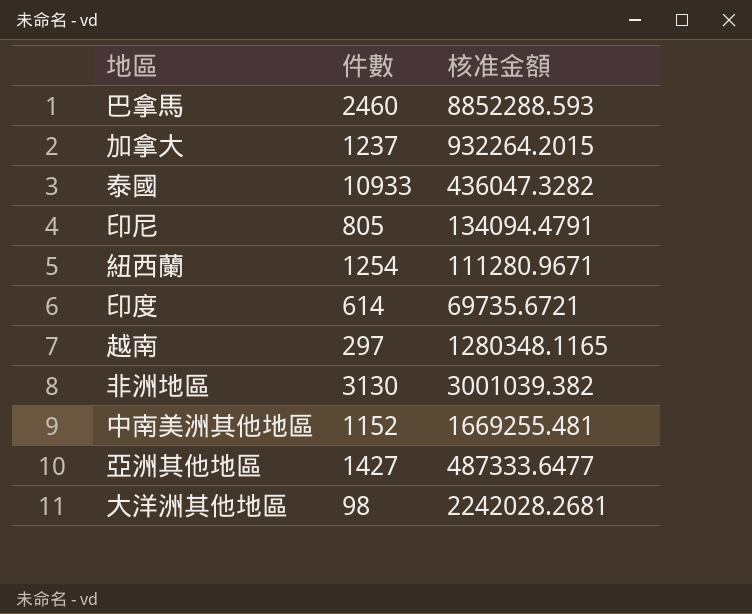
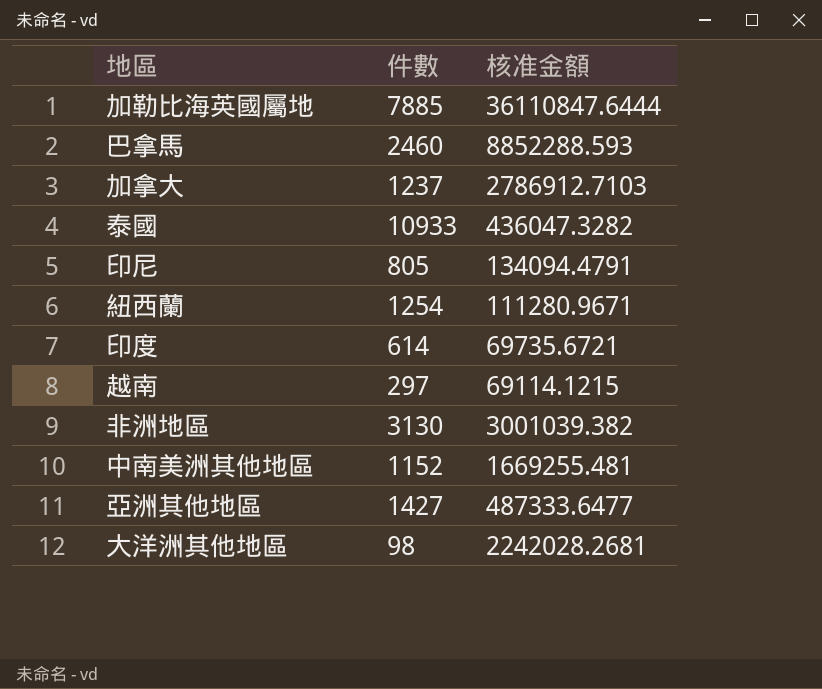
row 加勒比海英國屬地: none -> 7885 | 36110847.6444
加拿大 | 核准金額: 932264.2015 -> 2786912.7103
越南 | 核准金額: 1280348.1165 -> 69114.1215

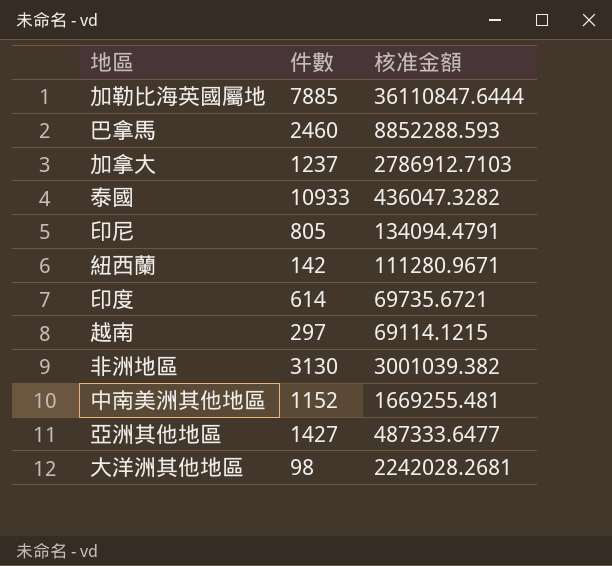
紐西蘭 | 件數: 1254 -> 142

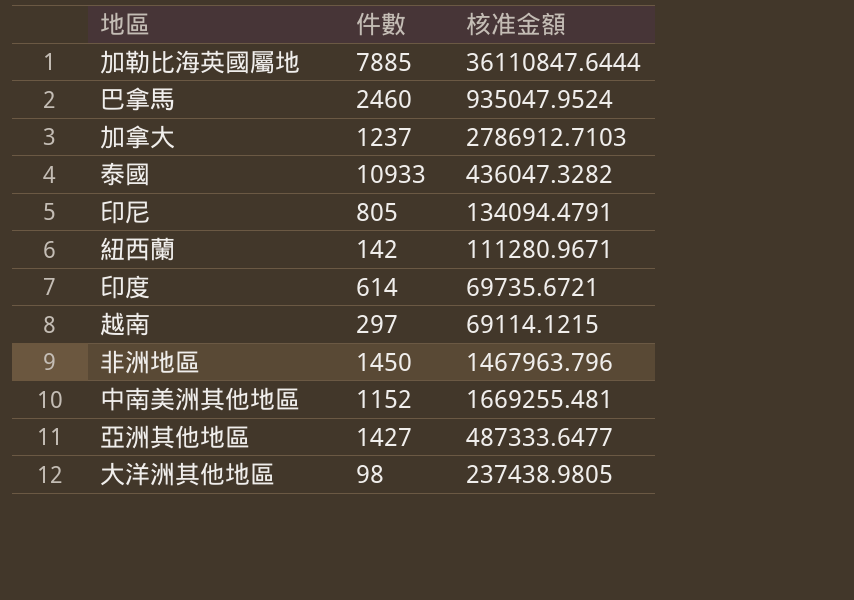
巴拿馬 | 核准金額: 8852288.593 -> 935047.9524
非洲地區 | 件數: 3130 -> 1450
非洲地區 | 核准金額: 3001039.382 -> 1467963.796
大洋洲其他地區 | 核准金額: 2242028.2681 -> 237438.9805

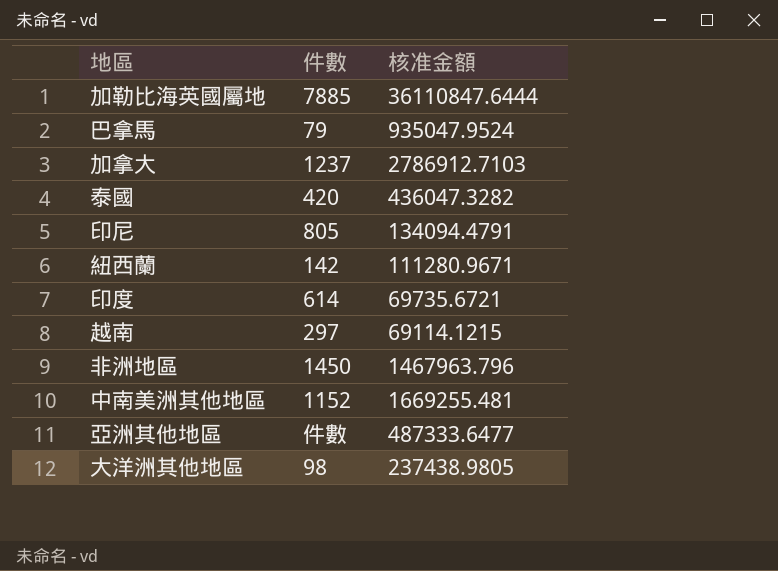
巴拿馬 | 件數: 2460 -> 79
泰國 | 件數: 10933 -> 420
亞洲其他地區 | 件數: 1427 -> 件數

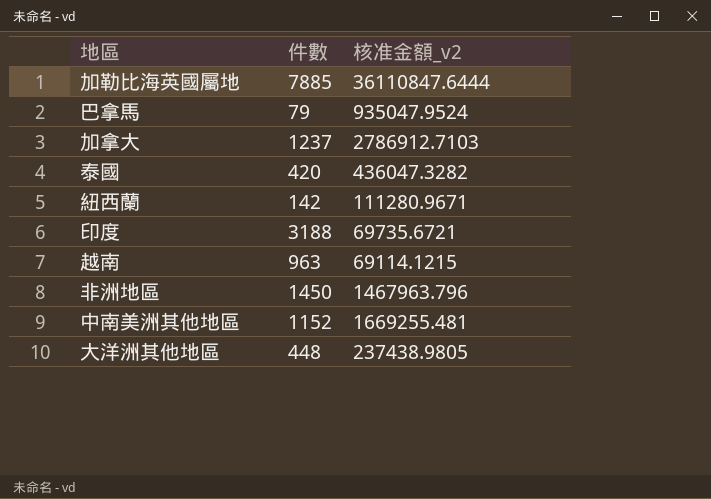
column name: 核准金額 -> 核准金額_v2
row 印尼: 805 | 134094.4791 -> none
row 亞洲其他地區: 件數 | 487333.6477 -> none
印度 | 件數: 614 -> 3188
越南 | 件數: 297 -> 963
大洋洲其他地區 | 件數: 98 -> 448

